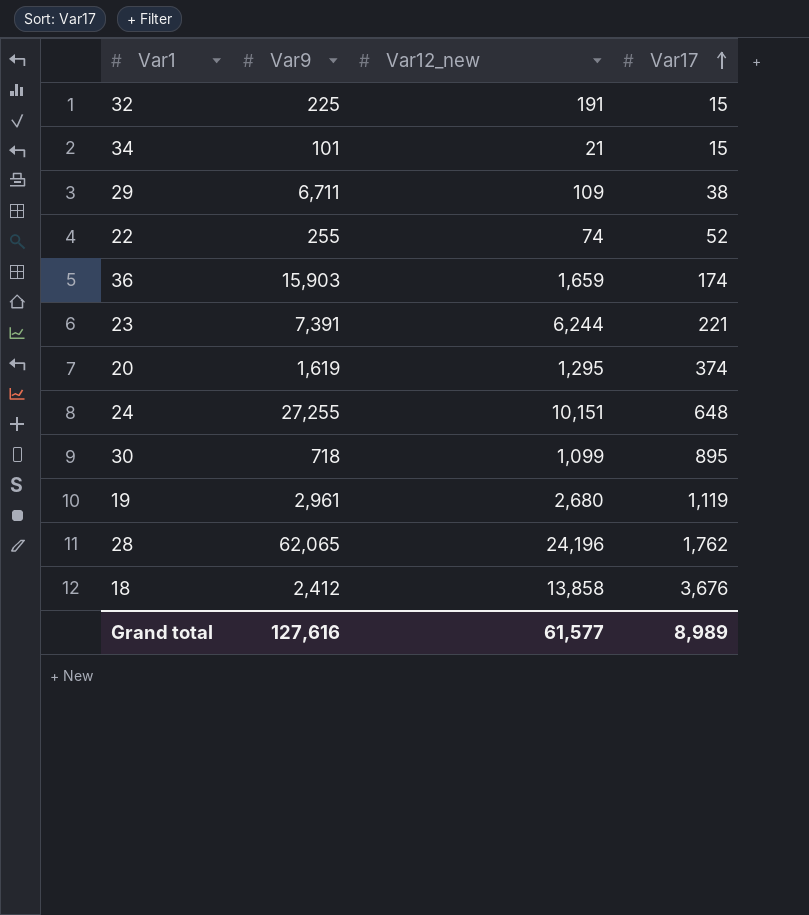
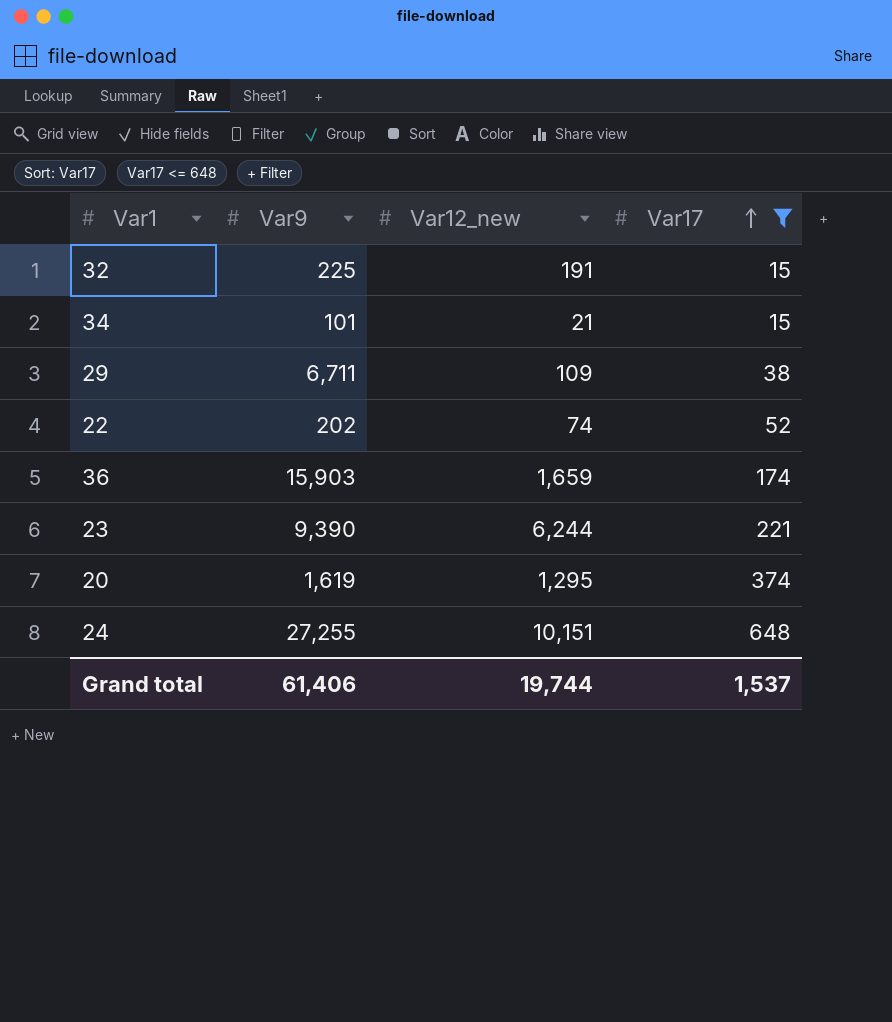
filter: none -> Var17 <= 648
22 | Var9: 255 -> 202
23 | Var9: 7,391 -> 9,390
Grand total | Var9: 127,616 -> 61,406
Grand total | Var12_new: 61,577 -> 19,744
Grand total | Var17: 8,989 -> 1,537

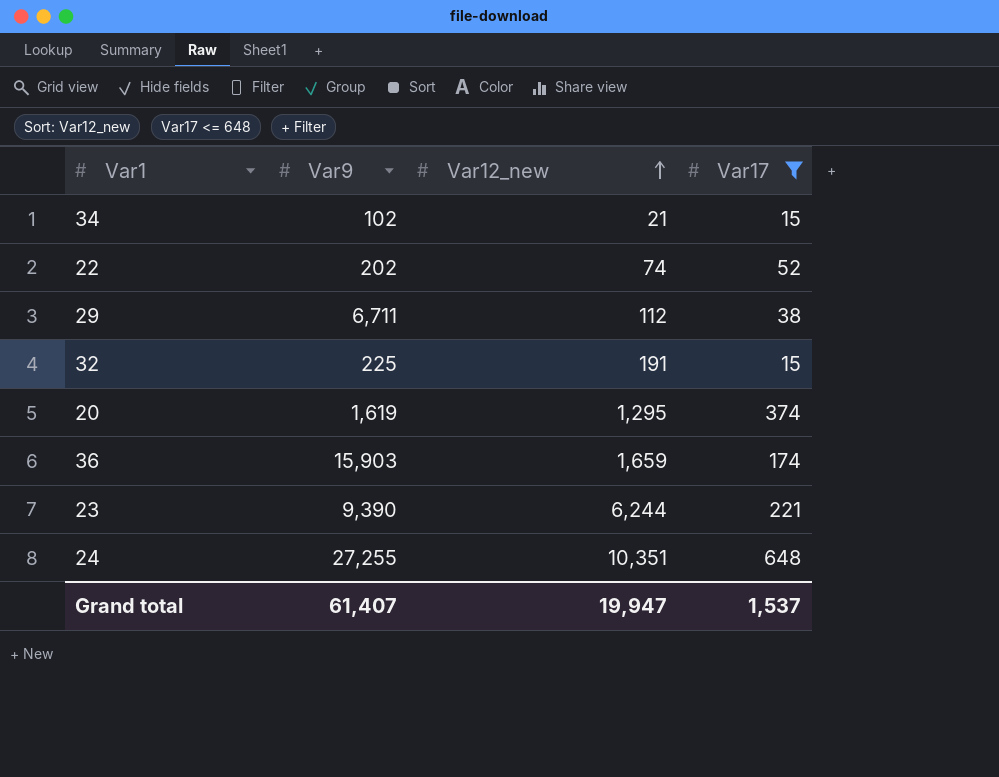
row order: Var17 ascending -> Var12_new ascending
34 | Var9: 101 -> 102
29 | Var12_new: 109 -> 112
24 | Var12_new: 10,151 -> 10,351
Grand total | Var9: 61,406 -> 61,407
Grand total | Var12_new: 19,744 -> 19,947

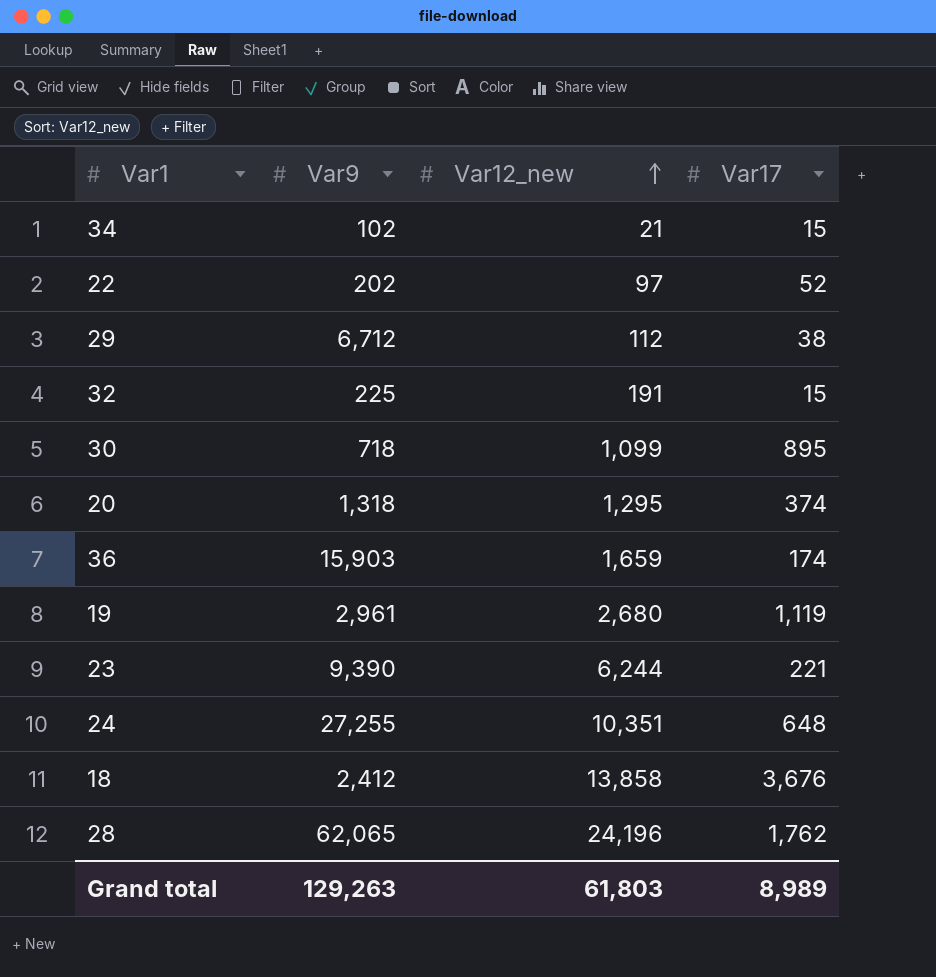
filter: Var17 <= 648 -> none
22 | Var12_new: 74 -> 97
29 | Var9: 6,711 -> 6,712
20 | Var9: 1,619 -> 1,318
Grand total | Var9: 61,407 -> 129,263
Grand total | Var12_new: 19,947 -> 61,803
Grand total | Var17: 1,537 -> 8,989

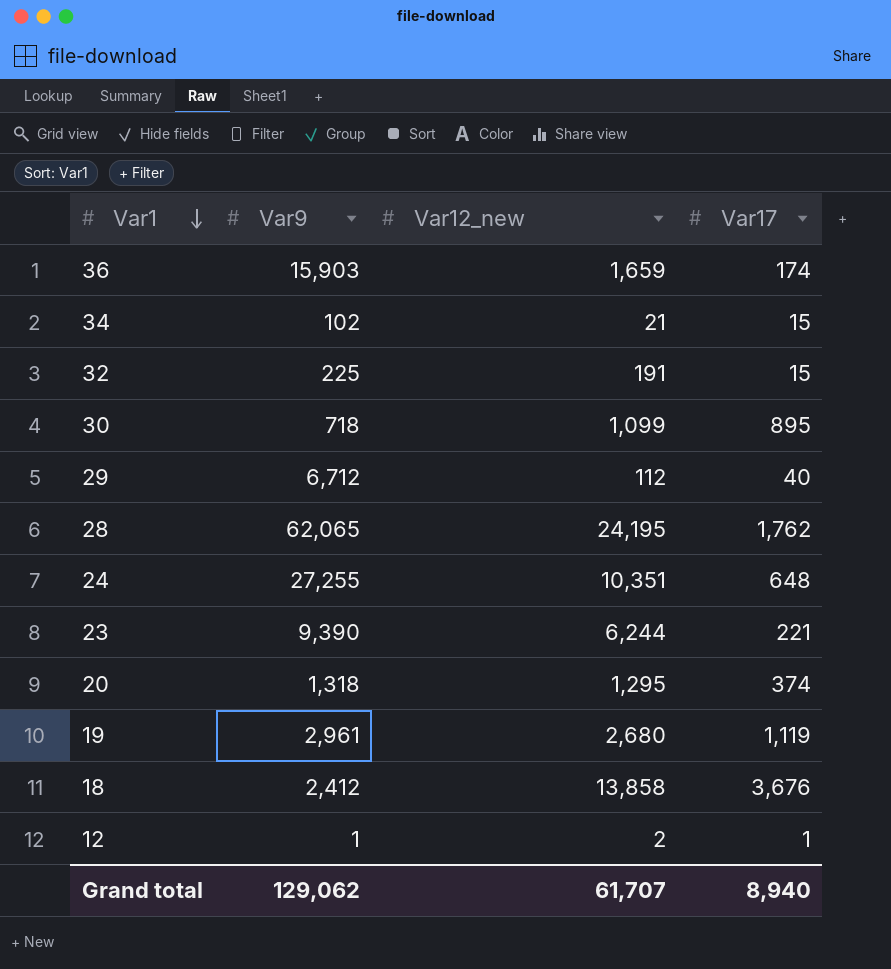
row order: Var12_new ascending -> Var1 descending
row 22: 202 | 97 | 52 -> none
29 | Var17: 38 -> 40
28 | Var12_new: 24,196 -> 24,195
row 12: none -> 1 | 2 | 1
Grand total | Var9: 129,263 -> 129,062
Grand total | Var12_new: 61,803 -> 61,707
Grand total | Var17: 8,989 -> 8,940

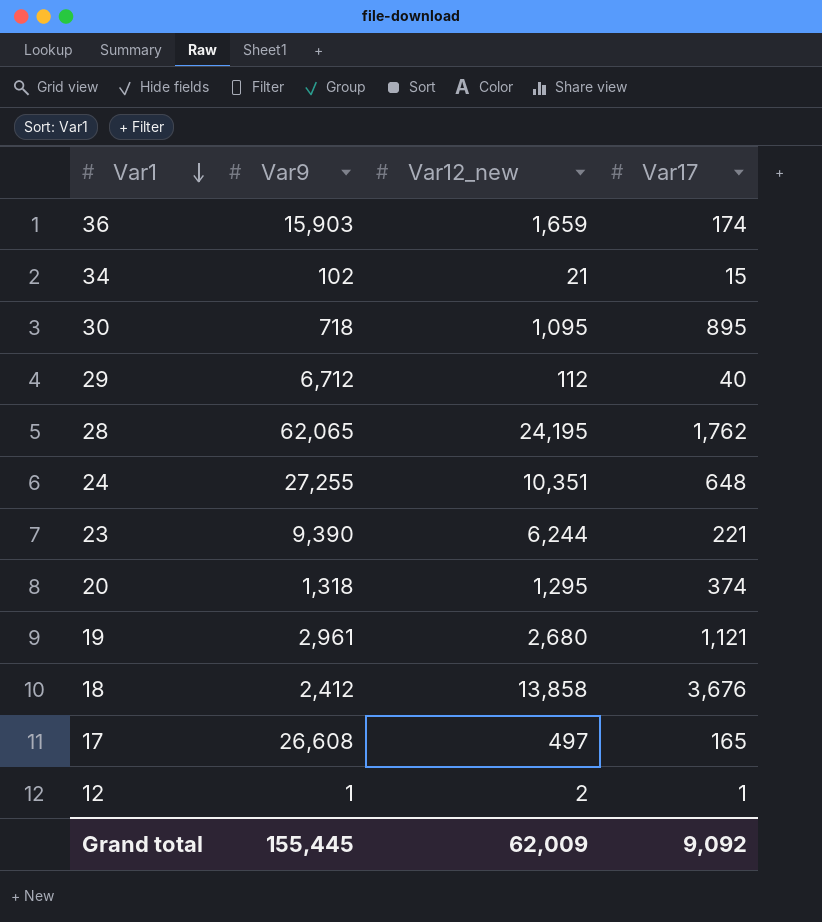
row 32: 225 | 191 | 15 -> none
30 | Var12_new: 1,099 -> 1,095
19 | Var17: 1,119 -> 1,121
row 17: none -> 26,608 | 497 | 165
Grand total | Var9: 129,062 -> 155,445
Grand total | Var12_new: 61,707 -> 62,009
Grand total | Var17: 8,940 -> 9,092

